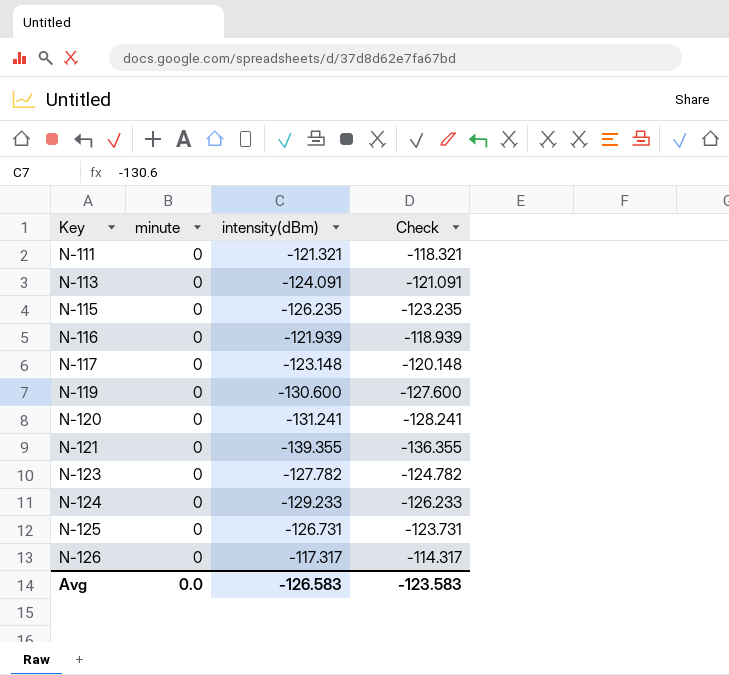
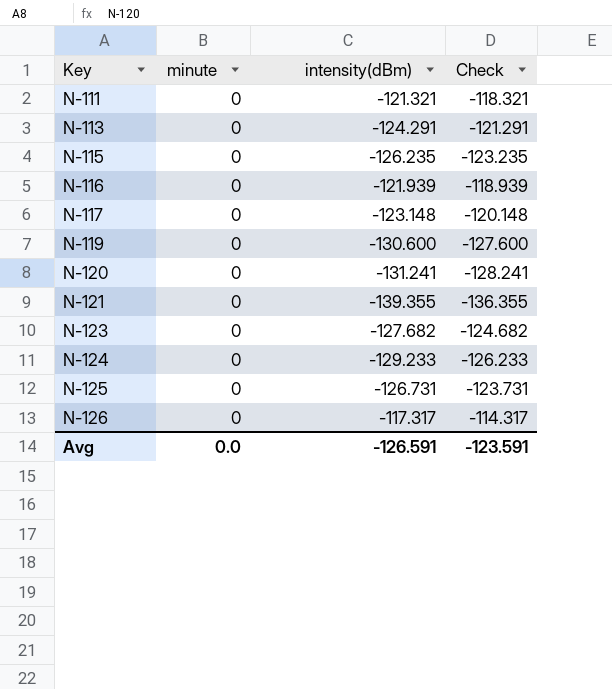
N-113 | intensity(dBm): -124.091 -> -124.291
N-113 | Check: -121.091 -> -121.291
N-123 | intensity(dBm): -127.782 -> -127.682
N-123 | Check: -124.782 -> -124.682
Avg | intensity(dBm): -126.583 -> -126.591
Avg | Check: -123.583 -> -123.591

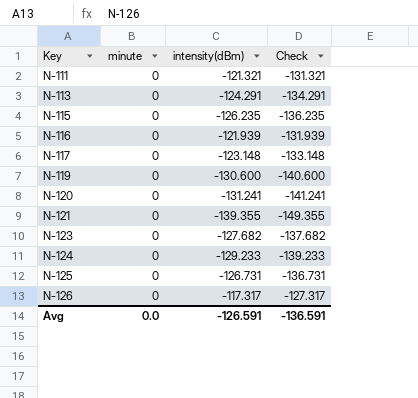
column Check | formula: [intensity(dBm)] + 3 -> [intensity(dBm)] - 10
Avg | Check: -123.591 -> -136.591

